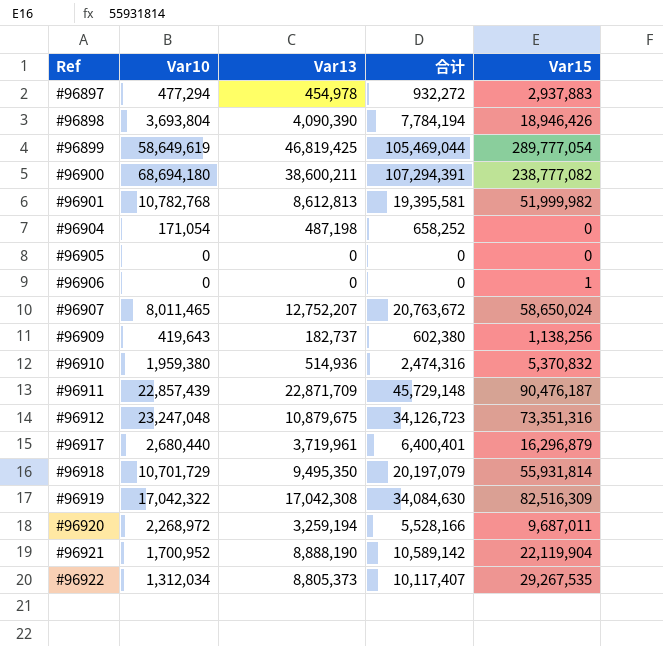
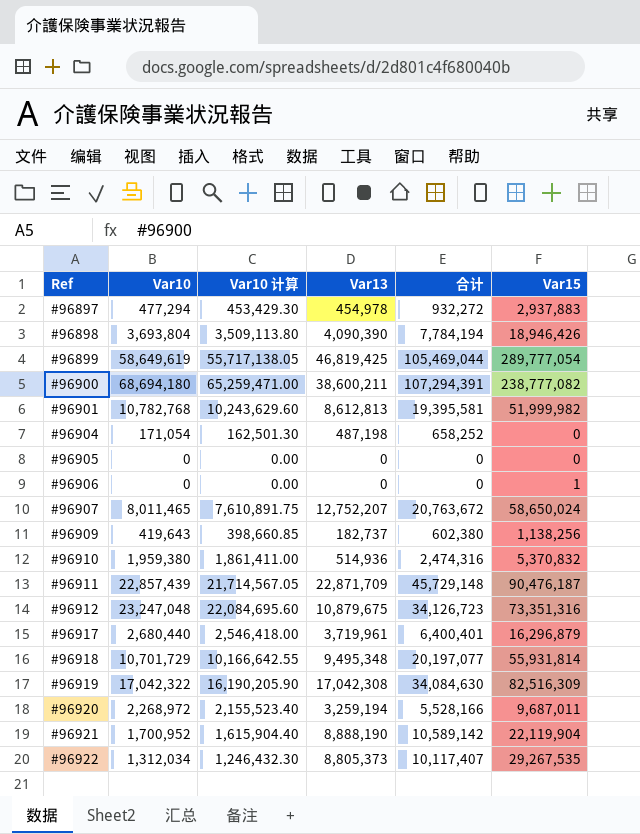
column Var10 计算 | formula: none -> [Var10] * 0.95
#96918 | Var13: 9,495,350 -> 9,495,348
#96918 | 合计: 20,197,079 -> 20,197,077

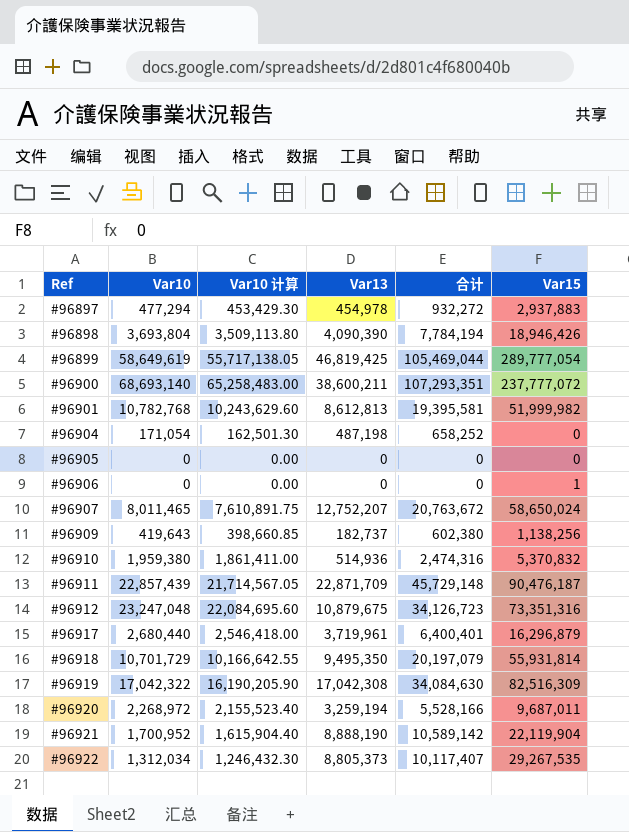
#96900 | Var10: 68,694,180 -> 68,693,140
#96900 | Var10 计算: 65,259,471.00 -> 65,258,483.00
#96900 | 合计: 107,294,391 -> 107,293,351
#96900 | Var15: 238,777,082 -> 237,777,072
#96918 | Var13: 9,495,348 -> 9,495,350
#96918 | 合计: 20,197,077 -> 20,197,079

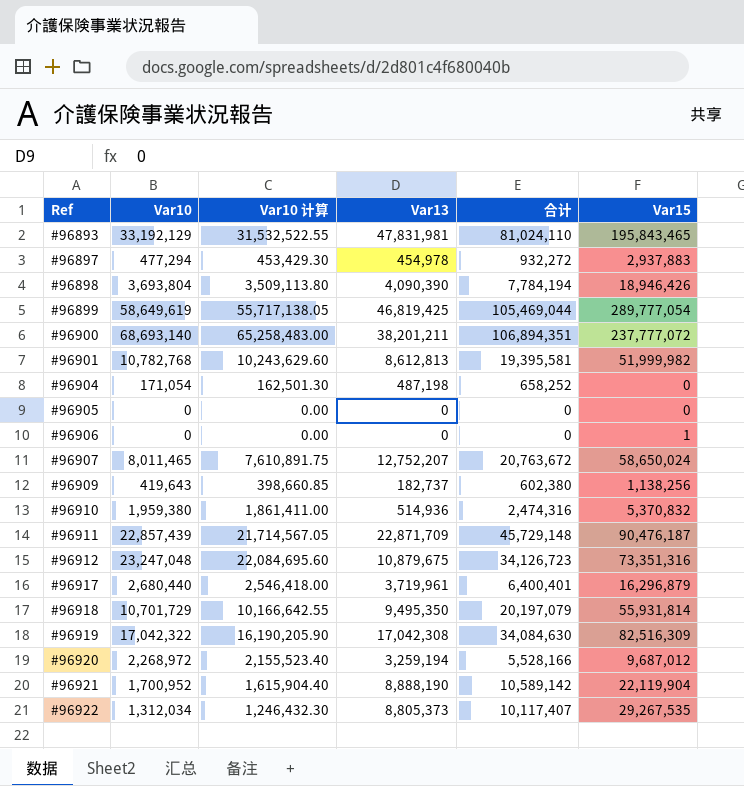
row #96893: none -> 33,192,129 | 31,532,522.55 | 47,831,981 | 81,024,110 | 195,843,465
#96900 | Var13: 38,600,211 -> 38,201,211
#96900 | 合计: 107,293,351 -> 106,894,351
#96920 | Var15: 9,687,011 -> 9,687,012

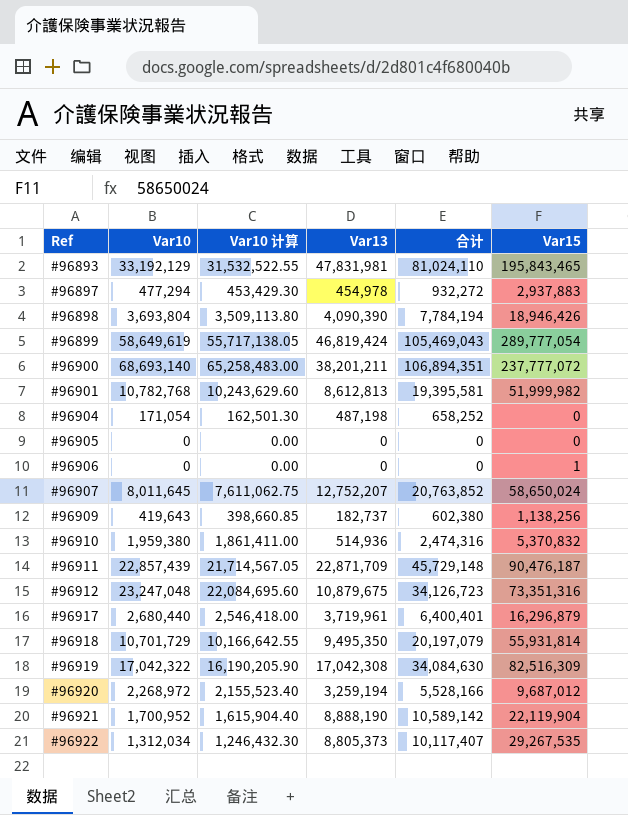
#96899 | Var13: 46,819,425 -> 46,819,424
#96899 | 合计: 105,469,044 -> 105,469,043
#96907 | Var10: 8,011,465 -> 8,011,645
#96907 | Var10 计算: 7,610,891.75 -> 7,611,062.75
#96907 | 合计: 20,763,672 -> 20,763,852

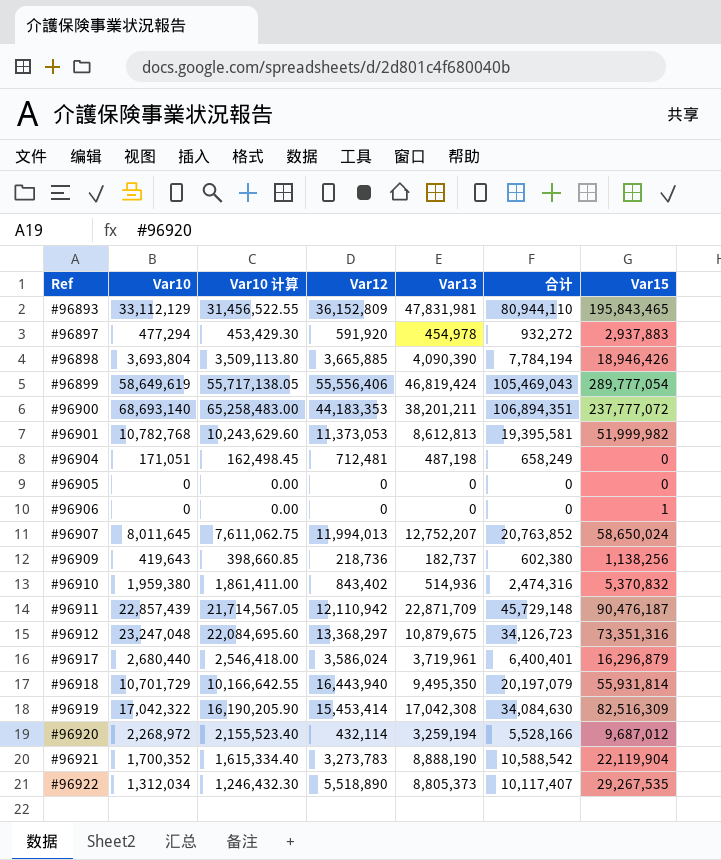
column Var12 | position: none -> 4
#96893 | Var10: 33,192,129 -> 33,112,129
#96893 | Var10 计算: 31,532,522.55 -> 31,456,522.55
#96893 | 合计: 81,024,110 -> 80,944,110
#96904 | Var10: 171,054 -> 171,051
#96904 | Var10 计算: 162,501.30 -> 162,498.45
#96904 | 合计: 658,252 -> 658,249
#96921 | Var10: 1,700,952 -> 1,700,352
#96921 | Var10 计算: 1,615,904.40 -> 1,615,334.40
#96921 | 合计: 10,589,142 -> 10,588,542

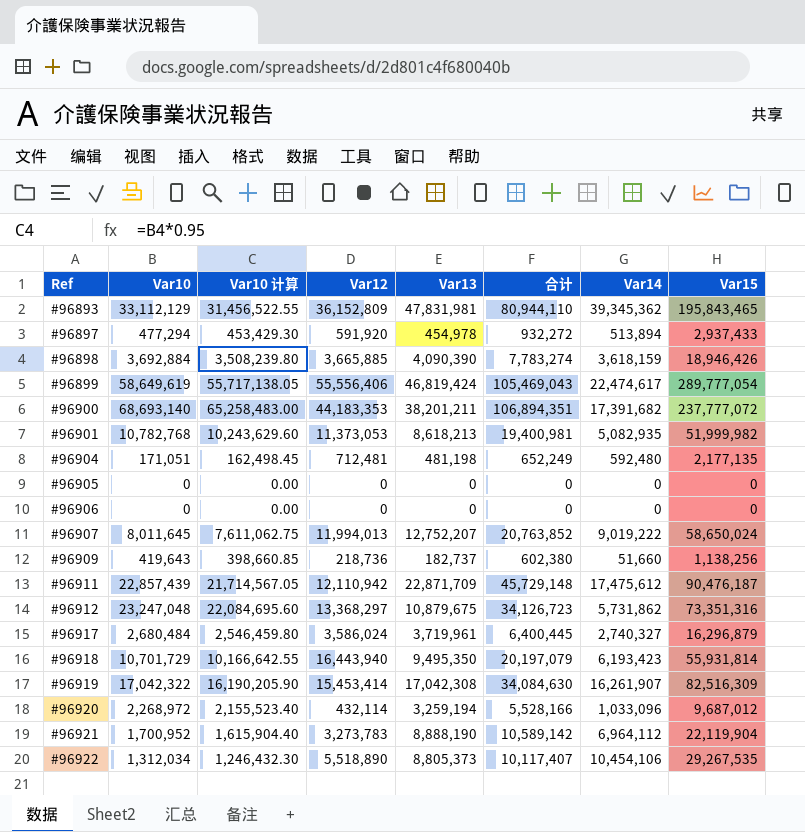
column Var14 | position: none -> 7
row #96910: 1,959,380 | 1,861,411.00 | 843,402 | 514,936 | 2,474,316 | 5,370,832 -> none
#96897 | Var15: 2,937,883 -> 2,937,433
#96898 | Var10: 3,693,804 -> 3,692,884
#96898 | Var10 计算: 3,509,113.80 -> 3,508,239.80
#96898 | 合计: 7,784,194 -> 7,783,274
#96901 | Var13: 8,612,813 -> 8,618,213
#96901 | 合计: 19,395,581 -> 19,400,981
#96904 | Var13: 487,198 -> 481,198
#96904 | 合计: 658,249 -> 652,249
#96904 | Var15: 0 -> 2,177,135
#96906 | Var15: 1 -> 0
#96917 | Var10: 2,680,440 -> 2,680,484
#96917 | Var10 计算: 2,546,418.00 -> 2,546,459.80
#96917 | 合计: 6,400,401 -> 6,400,445
#96921 | Var10: 1,700,352 -> 1,700,952
#96921 | Var10 计算: 1,615,334.40 -> 1,615,904.40
#96921 | 合计: 10,588,542 -> 10,589,142

